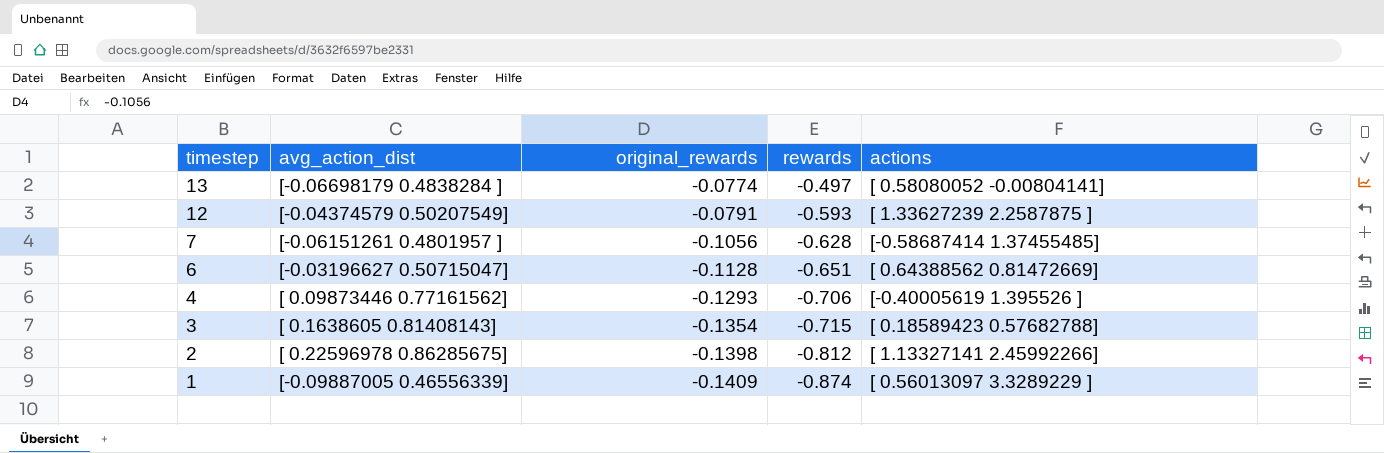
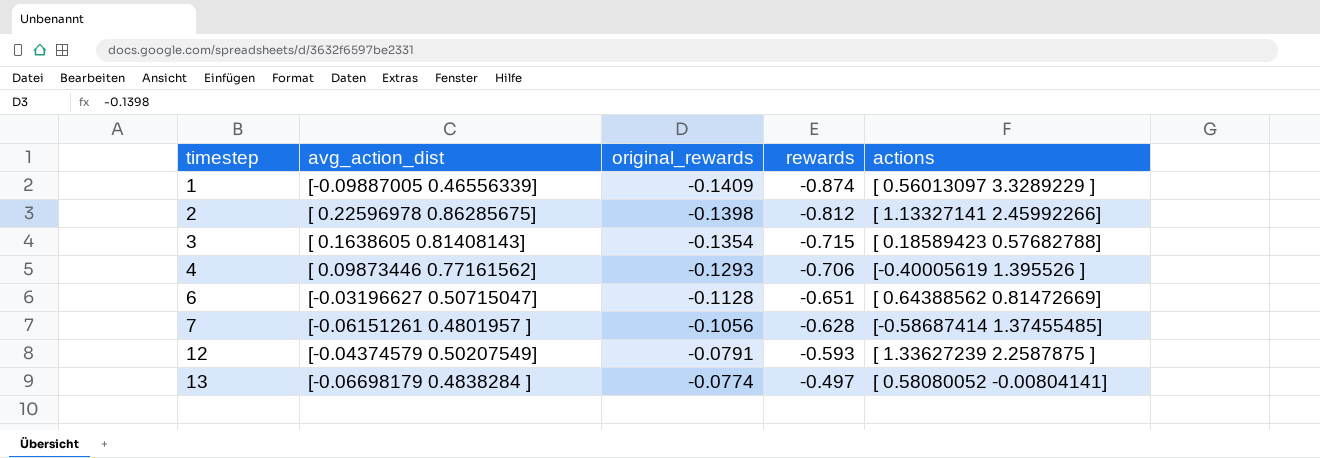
row order: timestep descending -> timestep ascending

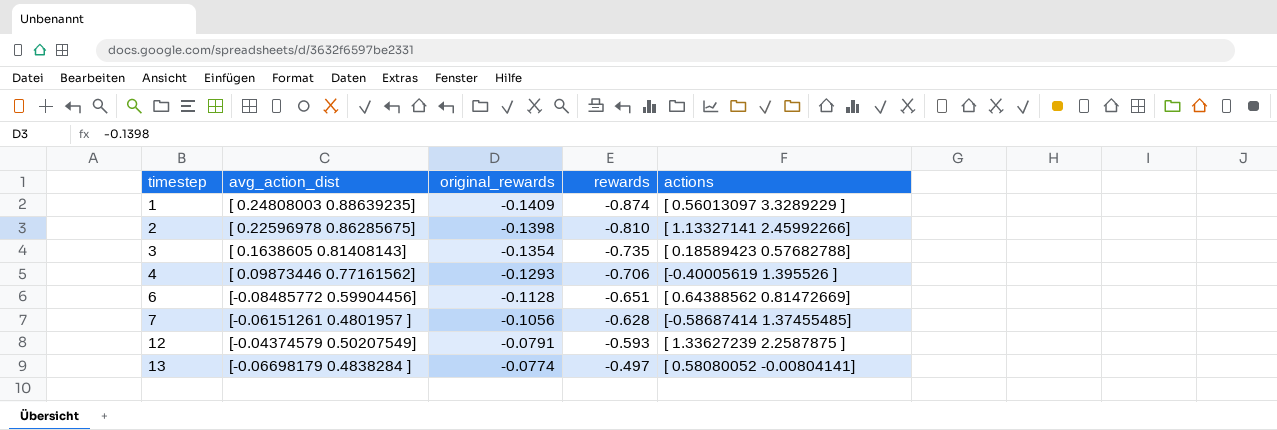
1 | avg_action_dist: [-0.09887005 0.46556339] -> [ 0.24808003 0.88639235]
2 | rewards: -0.812 -> -0.810
3 | rewards: -0.715 -> -0.735
6 | avg_action_dist: [-0.03196627 0.50715047] -> [-0.08485772 0.59904456]

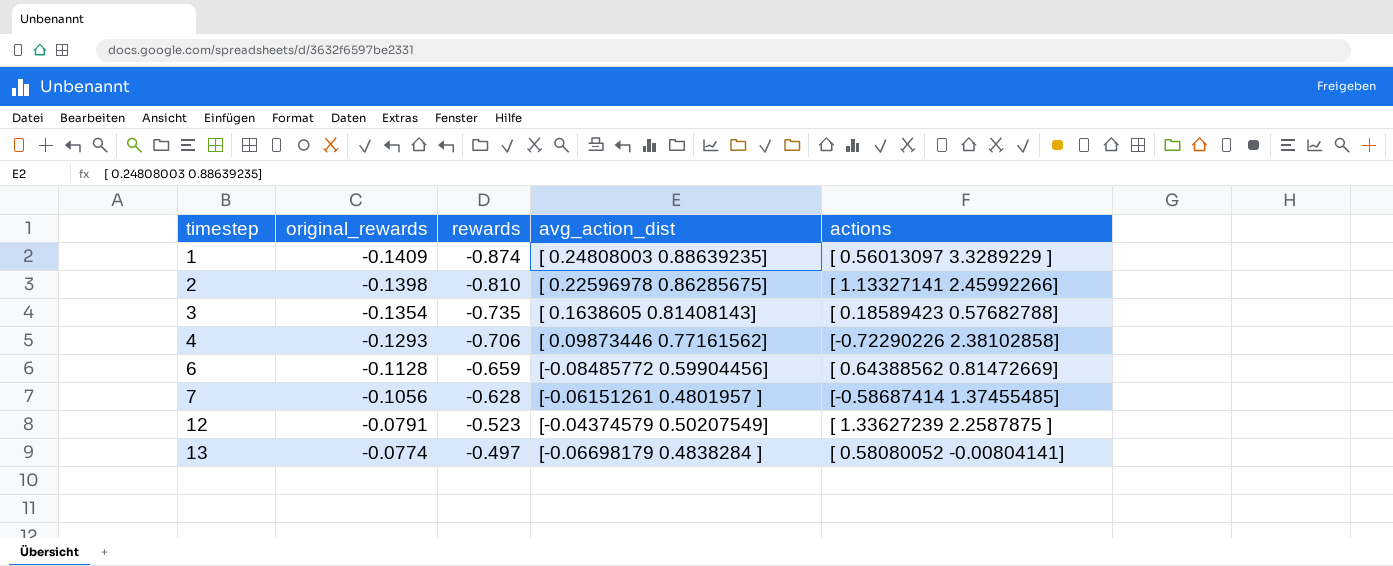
column avg_action_dist | position: 2 -> 4
4 | actions: [-0.40005619 1.395526 ] -> [-0.72290226 2.38102858]
6 | rewards: -0.651 -> -0.659
12 | rewards: -0.593 -> -0.523

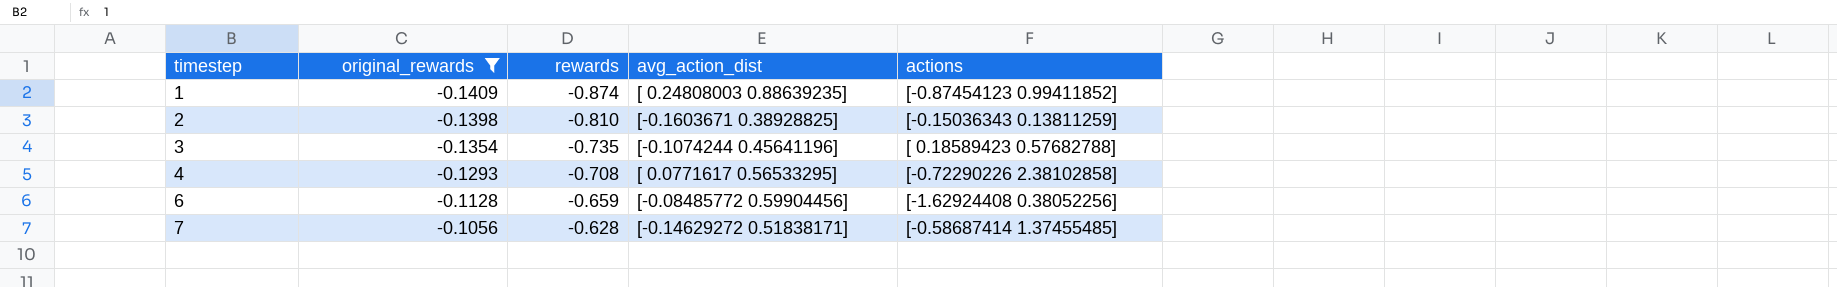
filter: none -> original_rewards <= -0.1056
1 | actions: [ 0.56013097 3.3289229 ] -> [-0.87454123 0.99411852]
2 | avg_action_dist: [ 0.22596978 0.86285675] -> [-0.1603671 0.38928825]
2 | actions: [ 1.13327141 2.45992266] -> [-0.15036343 0.13811259]
3 | avg_action_dist: [ 0.1638605 0.81408143] -> [-0.1074244 0.45641196]
4 | rewards: -0.706 -> -0.708
4 | avg_action_dist: [ 0.09873446 0.77161562] -> [ 0.0771617 0.56533295]
6 | actions: [ 0.64388562 0.81472669] -> [-1.62924408 0.38052256]
7 | avg_action_dist: [-0.06151261 0.4801957 ] -> [-0.14629272 0.51838171]

